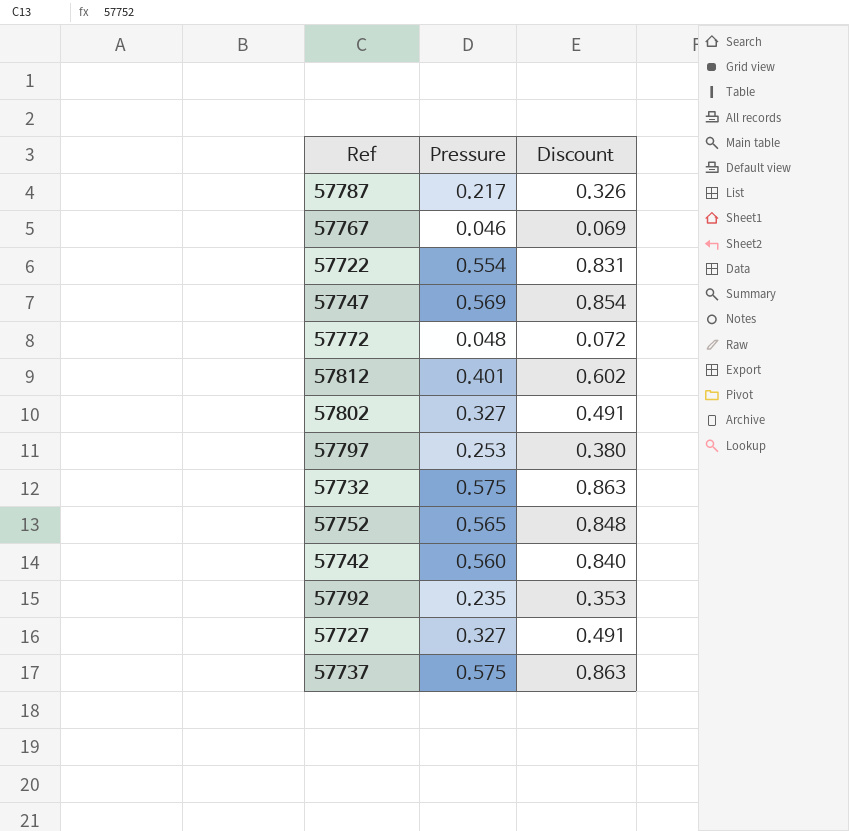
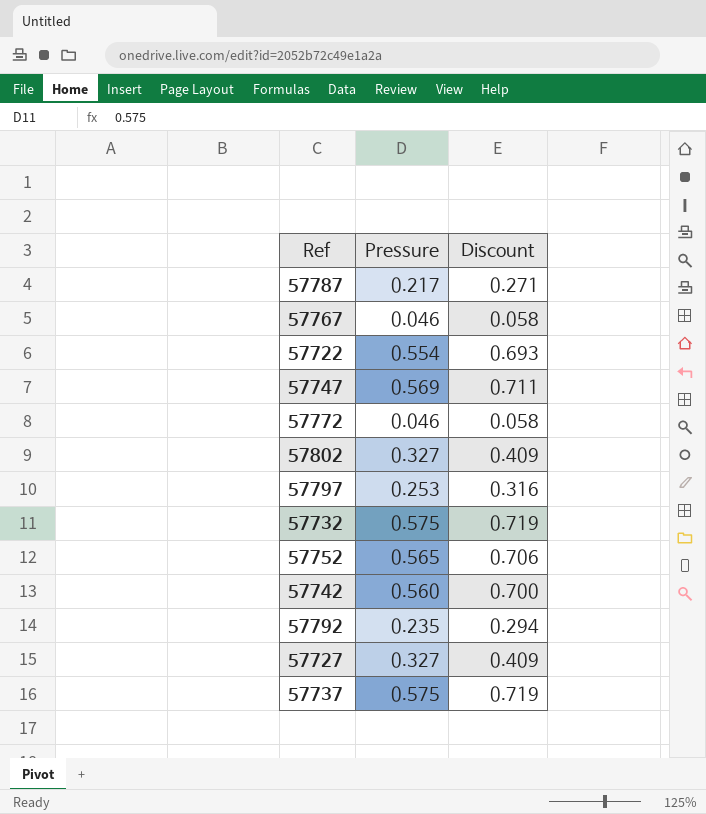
column Discount | formula: [Pressure] * 1.5 -> [Pressure] * 1.25
row 57812: 0.401 | 0.602 -> none
57772 | Pressure: 0.048 -> 0.046

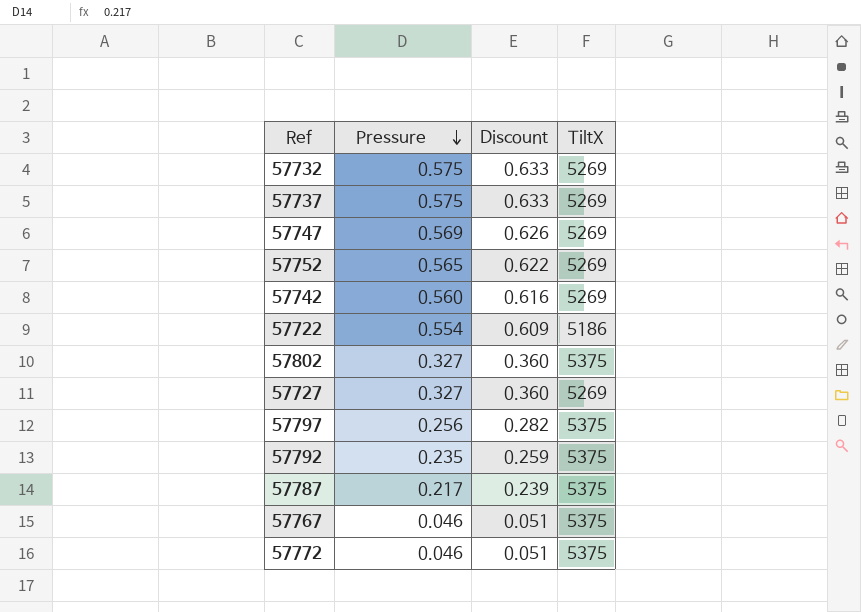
row order: none -> Pressure descending
column Discount | formula: [Pressure] * 1.25 -> [Pressure] * 1.1
column TiltX | position: none -> 4
57797 | Pressure: 0.253 -> 0.256

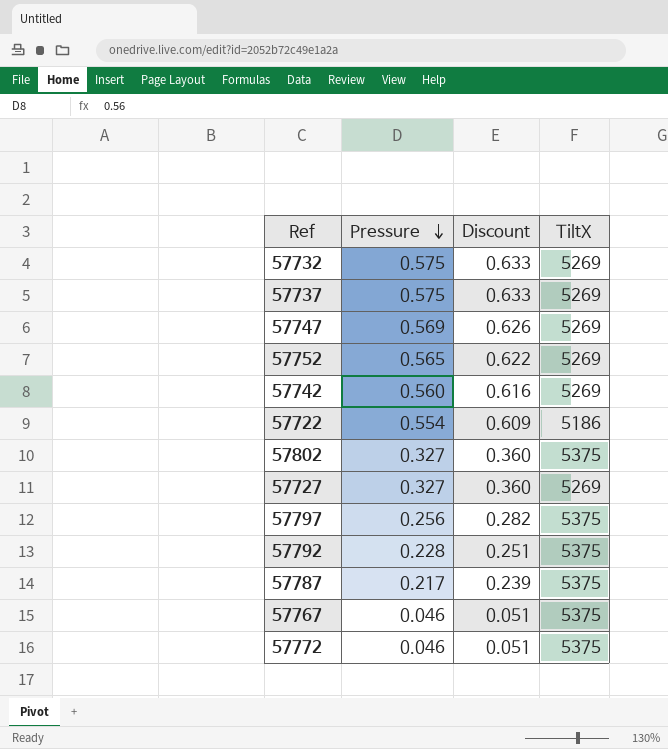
57792 | Pressure: 0.235 -> 0.228
57792 | Discount: 0.259 -> 0.251

